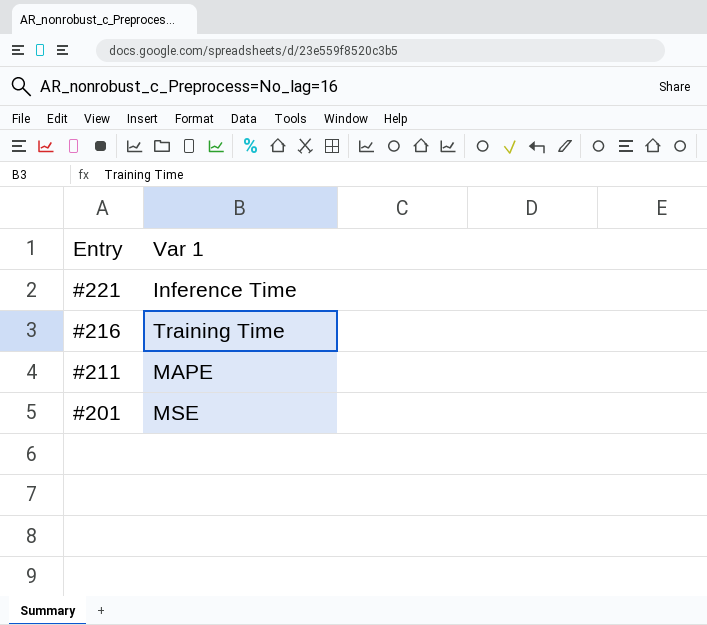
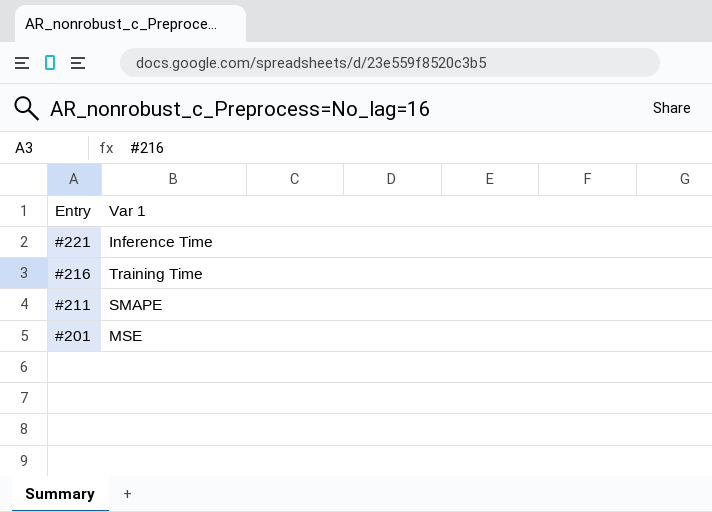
#211 | Var 1: MAPE -> SMAPE

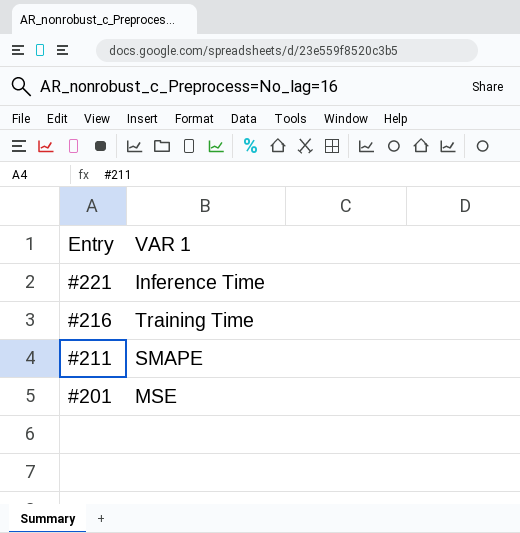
column name: Var 1 -> VAR 1

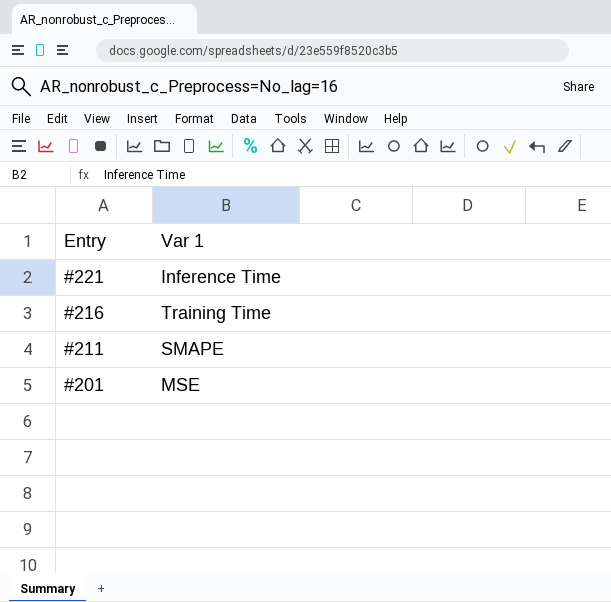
column name: VAR 1 -> Var 1

